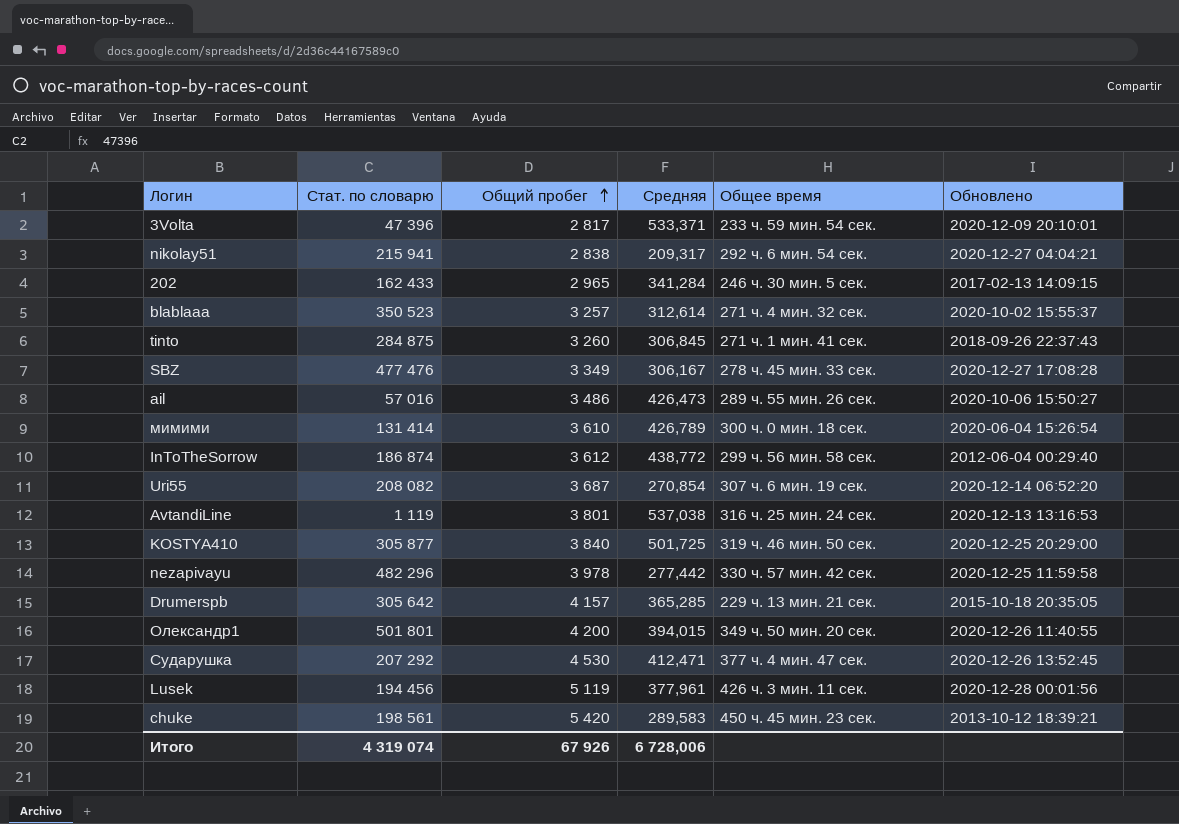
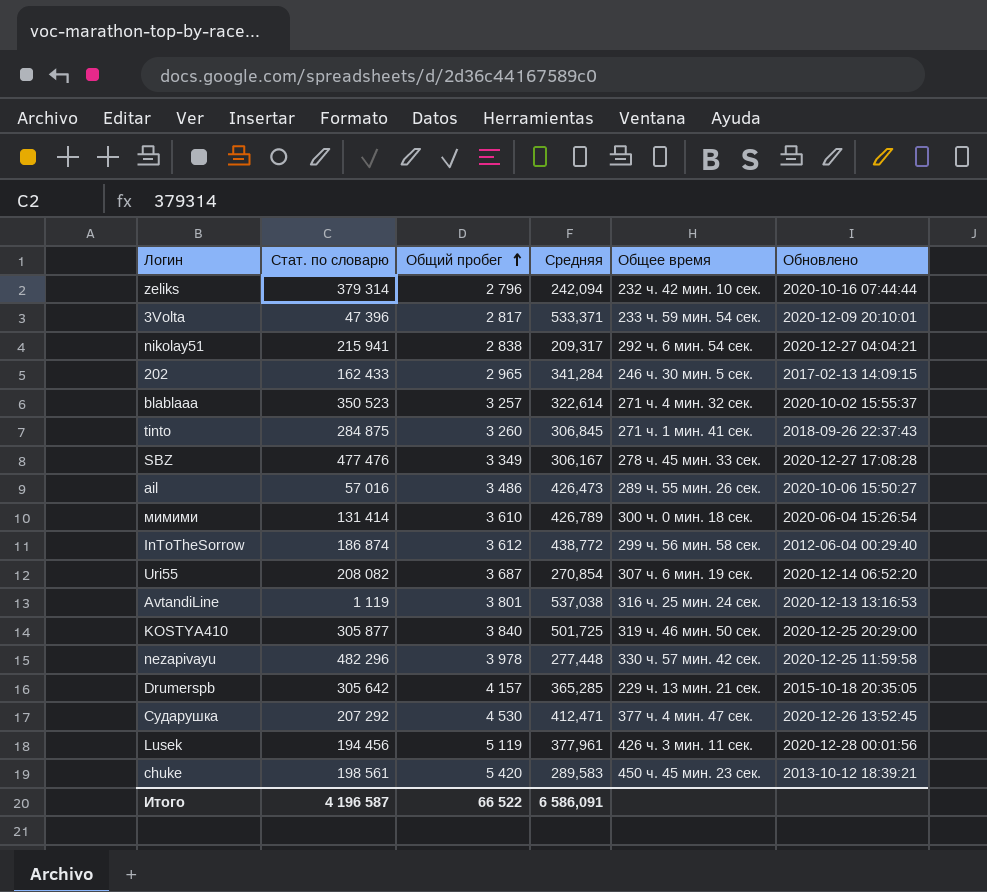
row Олександр1: 501 801 | 4 200 | 394,015 | 349 ч. 50 мин. 20 сек. | 2020-12-26 11:40:55 -> none
row zeliks: none -> 379 314 | 2 796 | 242,094 | 232 ч. 42 мин. 10 сек. | 2020-10-16 07:44:44
blablaaa | Средняя: 312,614 -> 322,614
nezapivayu | Средняя: 277,442 -> 277,448
Итого | Стат. по словарю: 4 319 074 -> 4 196 587
Итого | Общий пробег: 67 926 -> 66 522
Итого | Средняя: 6 728,006 -> 6 586,091

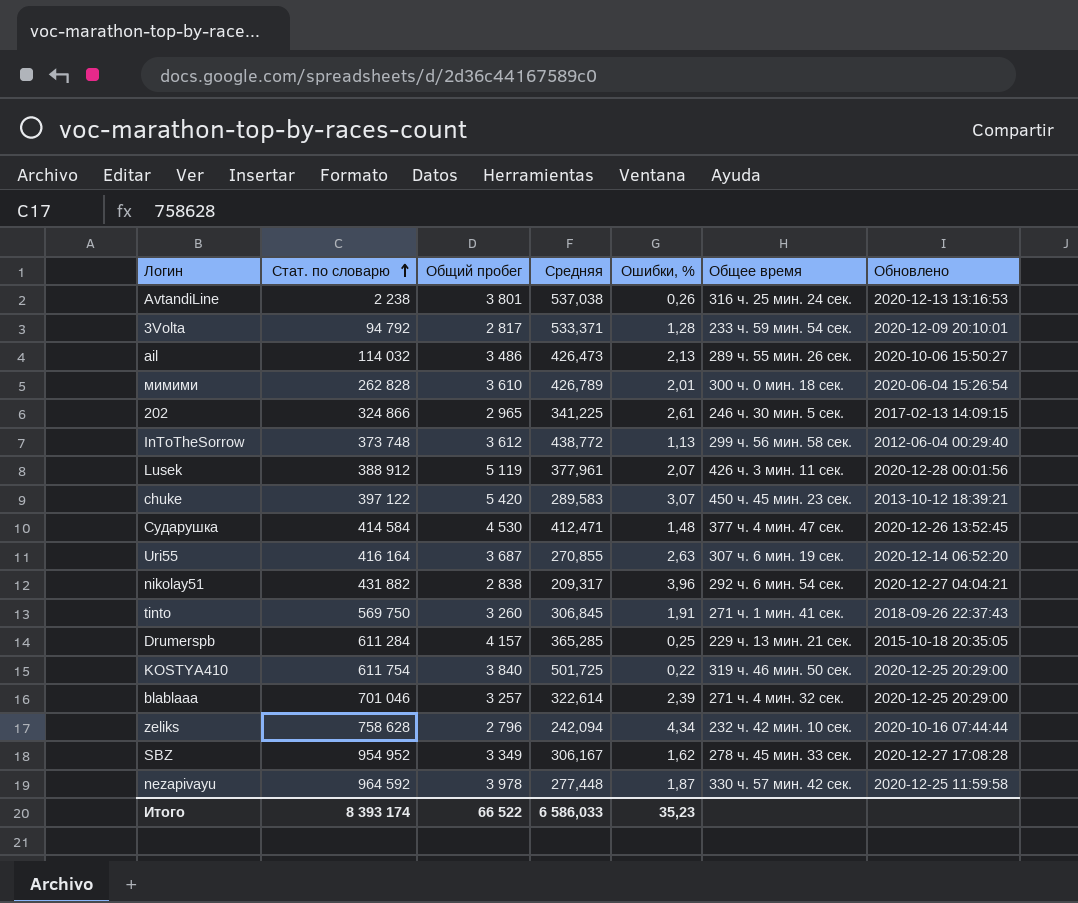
row order: Общий пробег ascending -> Стат. по словарю ascending
column Ошибки, % | position: none -> 5
AvtandiLine | Стат. по словарю: 1 119 -> 2 238
3Volta | Стат. по словарю: 47 396 -> 94 792
ail | Стат. по словарю: 57 016 -> 114 032
мимими | Стат. по словарю: 131 414 -> 262 828
202 | Стат. по словарю: 162 433 -> 324 866
202 | Средняя: 341,284 -> 341,225
InToTheSorrow | Стат. по словарю: 186 874 -> 373 748
Lusek | Стат. по словарю: 194 456 -> 388 912
chuke | Стат. по словарю: 198 561 -> 397 122
Сударушка | Стат. по словарю: 207 292 -> 414 584
Uri55 | Стат. по словарю: 208 082 -> 416 164
Uri55 | Средняя: 270,854 -> 270,855
nikolay51 | Стат. по словарю: 215 941 -> 431 882
tinto | Стат. по словарю: 284 875 -> 569 750
Drumerspb | Стат. по словарю: 305 642 -> 611 284
KOSTYA410 | Стат. по словарю: 305 877 -> 611 754
blablaaa | Стат. по словарю: 350 523 -> 701 046
blablaaa | Обновлено: 2020-10-02 15:55:37 -> 2020-12-25 20:29:00
zeliks | Стат. по словарю: 379 314 -> 758 628
SBZ | Стат. по словарю: 477 476 -> 954 952
nezapivayu | Стат. по словарю: 482 296 -> 964 592
Итого | Стат. по словарю: 4 196 587 -> 8 393 174
Итого | Средняя: 6 586,091 -> 6 586,033

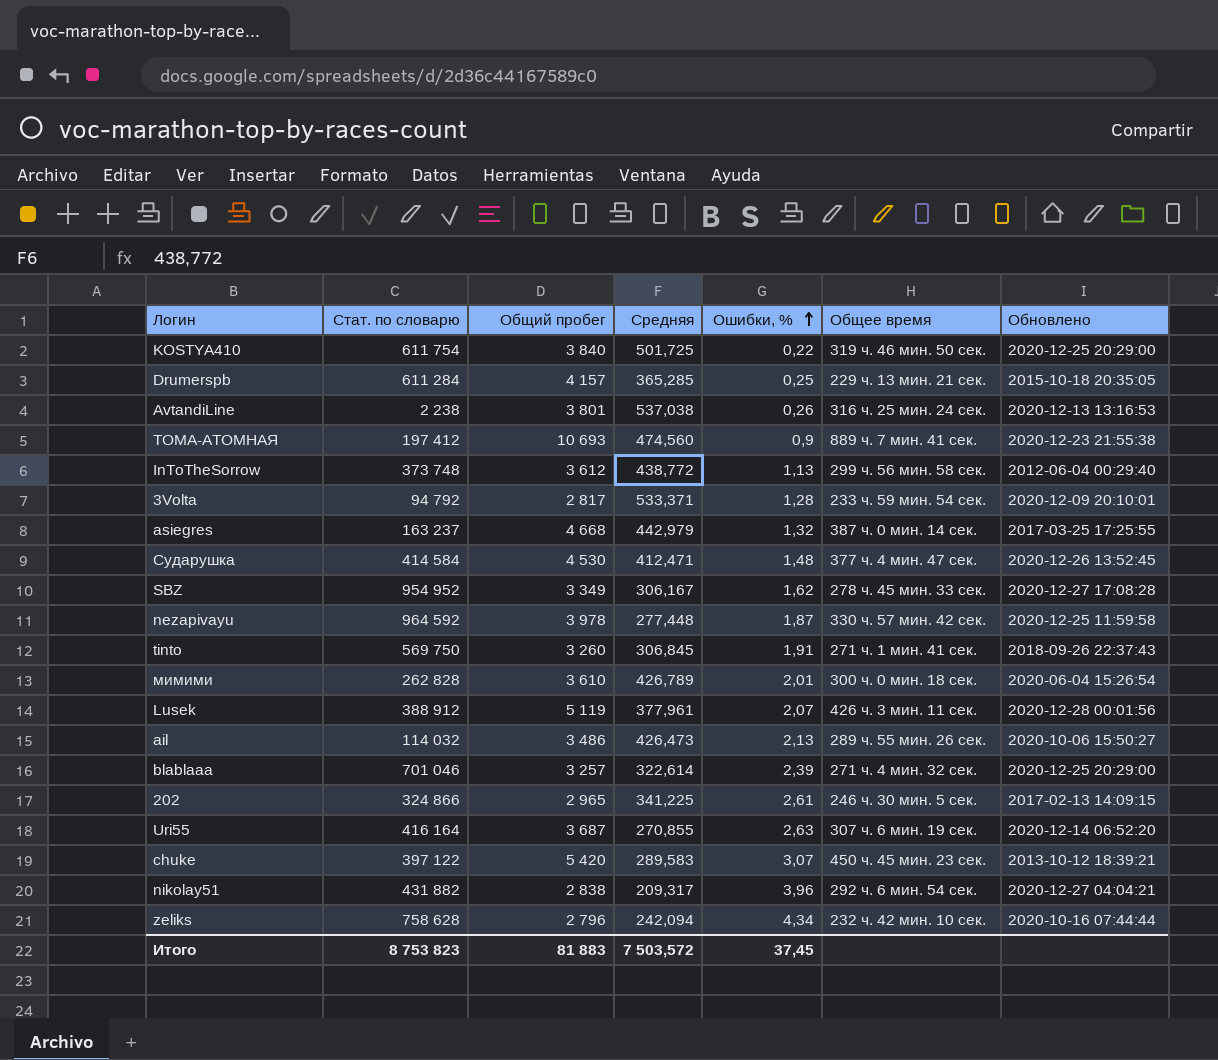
row order: Стат. по словарю ascending -> Ошибки, % ascending
row ТОМА-АТОМНАЯ: none -> 197 412 | 10 693 | 474,560 | 0,9 | 889 ч. 7 мин. 41 сек. | 2020-12-23 21:55:38
row asiegres: none -> 163 237 | 4 668 | 442,979 | 1,32 | 387 ч. 0 мин. 14 сек. | 2017-03-25 17:25:55
Итого | Стат. по словарю: 8 393 174 -> 8 753 823
Итого | Общий пробег: 66 522 -> 81 883
Итого | Средняя: 6 586,033 -> 7 503,572
Итого | Ошибки, %: 35,23 -> 37,45

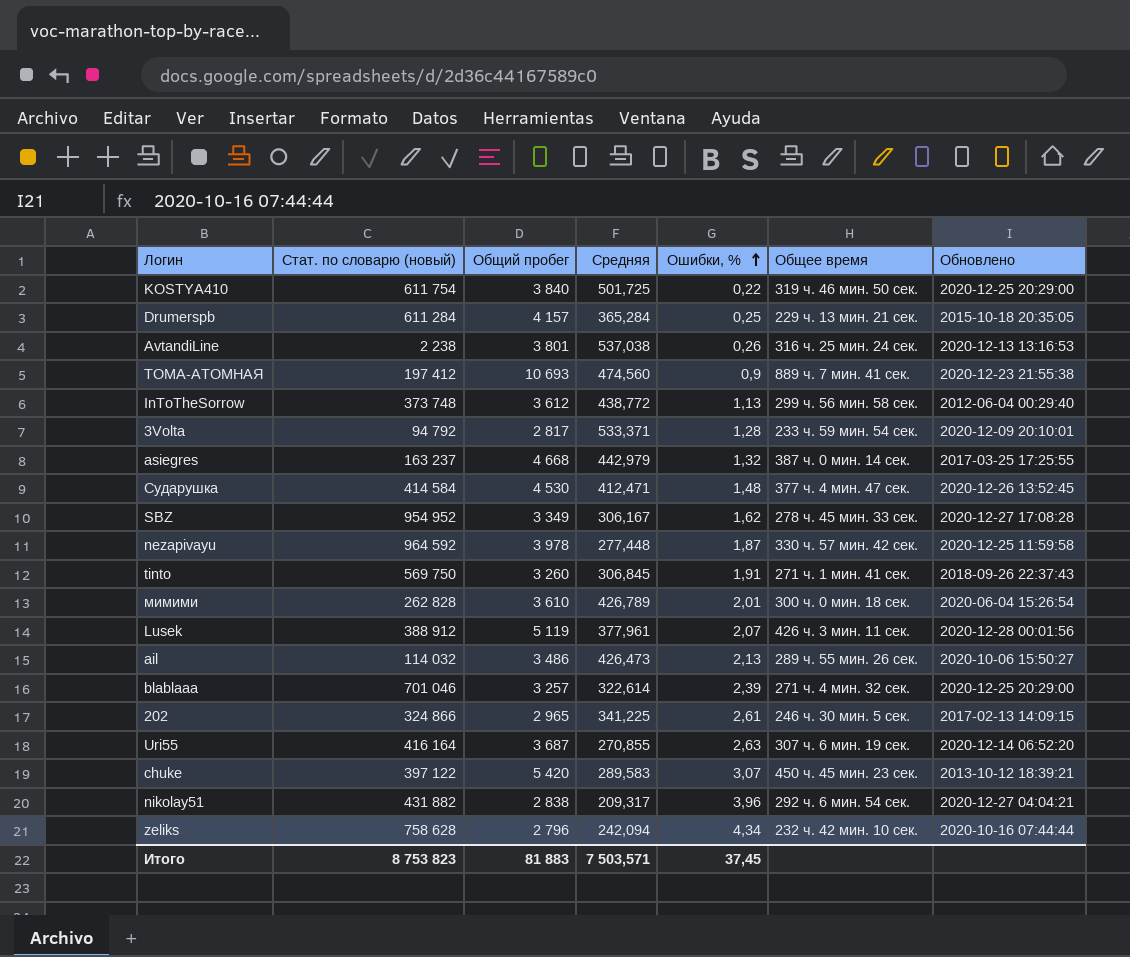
column name: Стат. по словарю -> Стат. по словарю (новый)
Drumerspb | Средняя: 365,285 -> 365,284
Итого | Средняя: 7 503,572 -> 7 503,571

